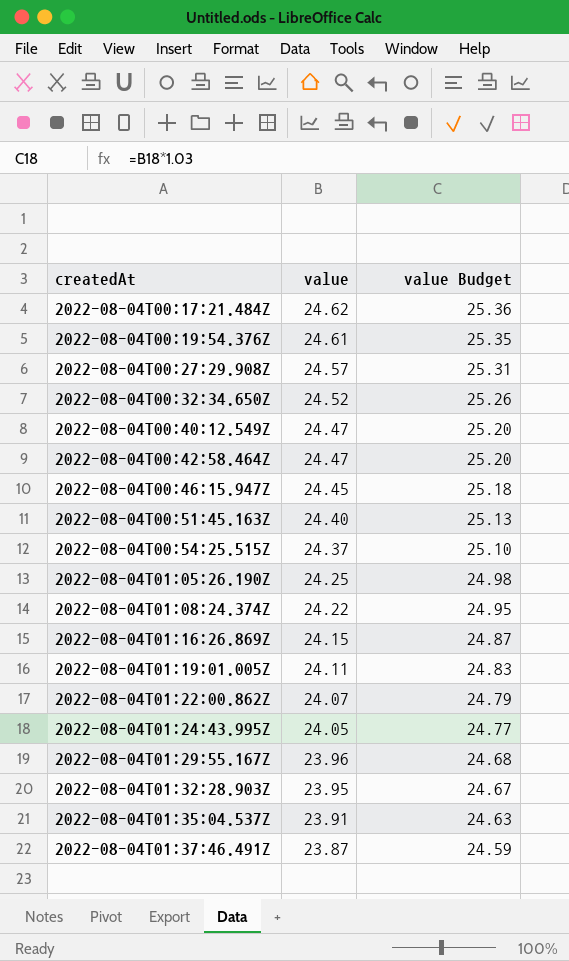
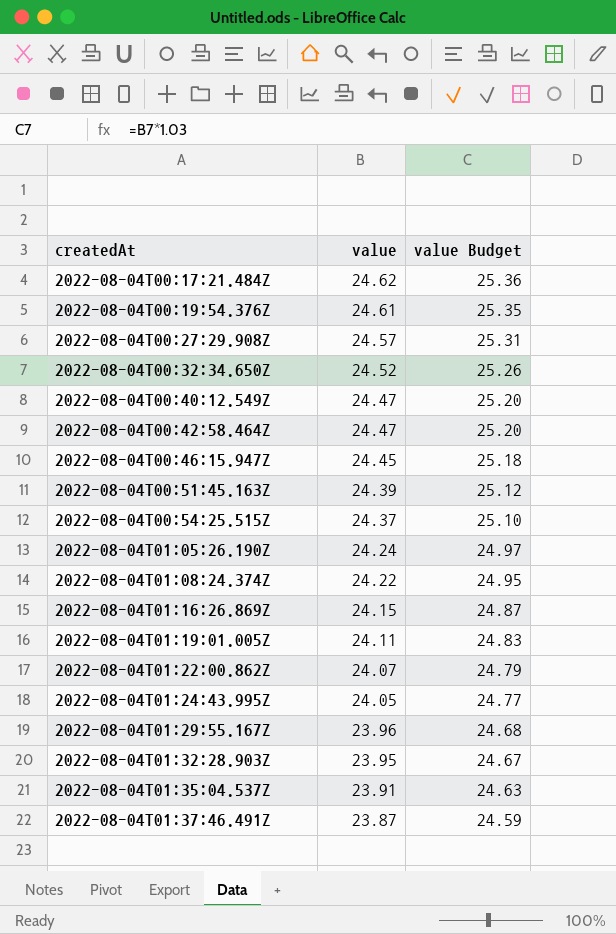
2022-08-04T00:51:45.163Z | value: 24.40 -> 24.39
2022-08-04T00:51:45.163Z | value Budget: 25.13 -> 25.12
2022-08-04T01:05:26.190Z | value: 24.25 -> 24.24
2022-08-04T01:05:26.190Z | value Budget: 24.98 -> 24.97

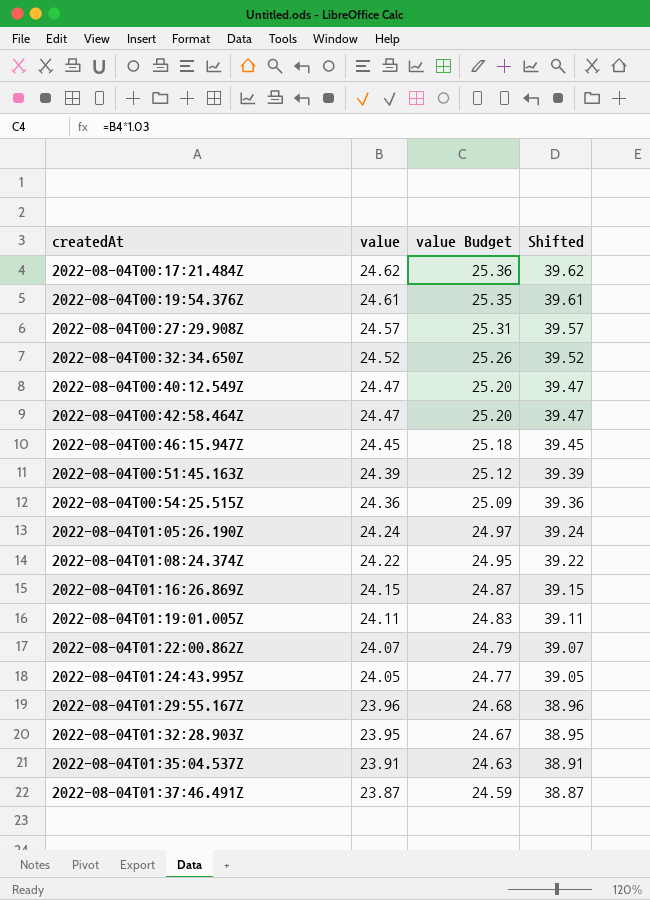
column Shifted | formula: none -> [value] + 15
2022-08-04T00:54:25.515Z | value: 24.37 -> 24.36
2022-08-04T00:54:25.515Z | value Budget: 25.10 -> 25.09

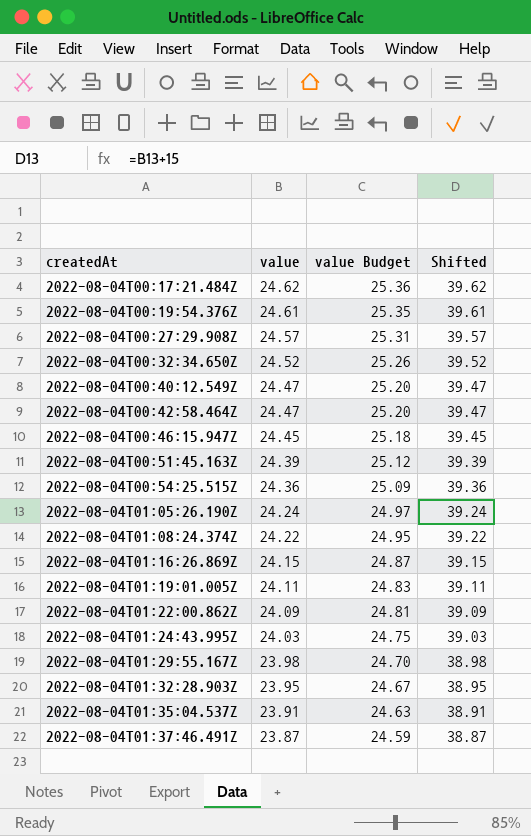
2022-08-04T01:22:00.862Z | value: 24.07 -> 24.09
2022-08-04T01:22:00.862Z | value Budget: 24.79 -> 24.81
2022-08-04T01:22:00.862Z | Shifted: 39.07 -> 39.09
2022-08-04T01:24:43.995Z | value: 24.05 -> 24.03
2022-08-04T01:24:43.995Z | value Budget: 24.77 -> 24.75
2022-08-04T01:24:43.995Z | Shifted: 39.05 -> 39.03
2022-08-04T01:29:55.167Z | value: 23.96 -> 23.98
2022-08-04T01:29:55.167Z | value Budget: 24.68 -> 24.70
2022-08-04T01:29:55.167Z | Shifted: 38.96 -> 38.98

